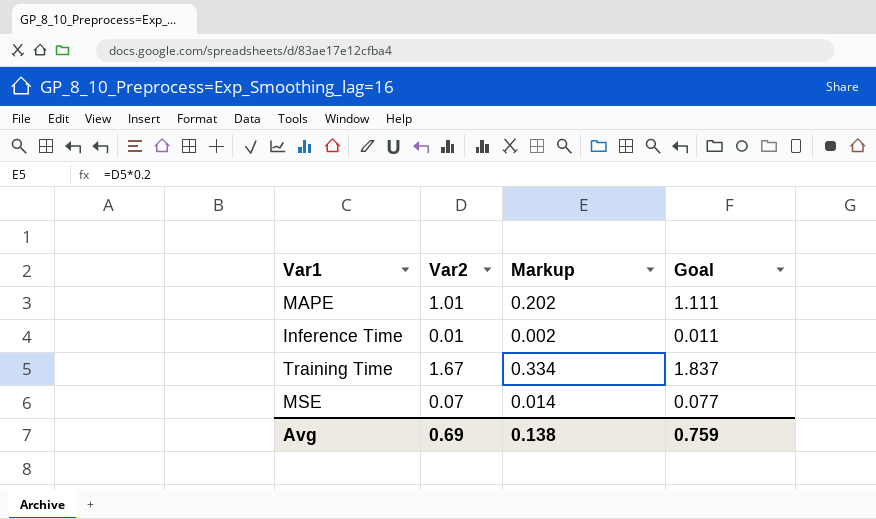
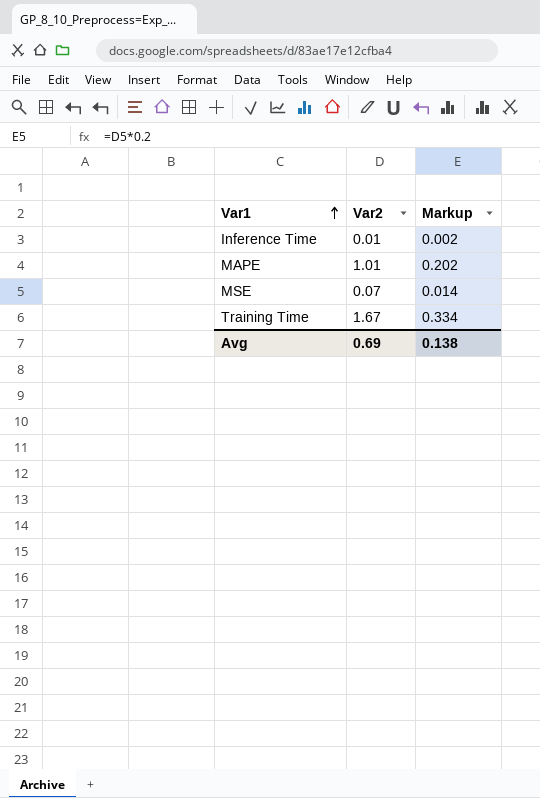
row order: none -> Var1 ascending
column Goal | formula: [Var2] * 1.1 -> none

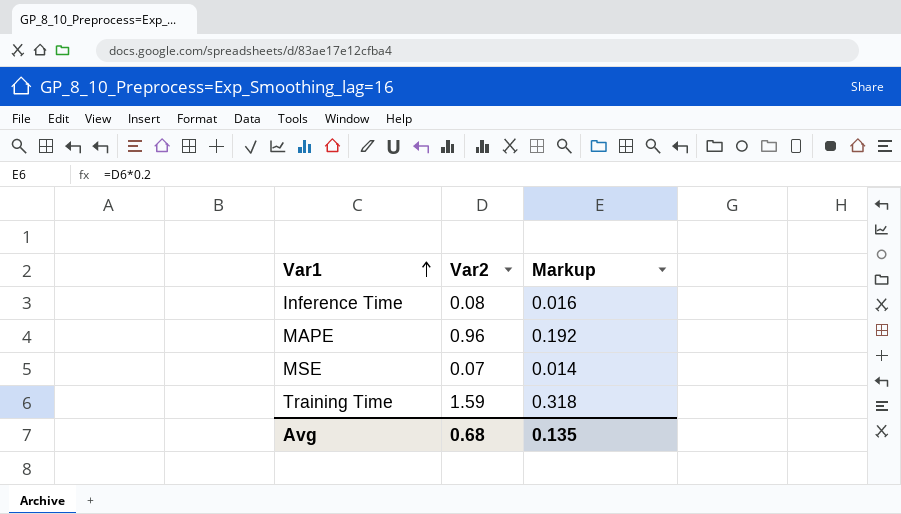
Inference Time | Var2: 0.01 -> 0.08
Inference Time | Markup: 0.002 -> 0.016
MAPE | Var2: 1.01 -> 0.96
MAPE | Markup: 0.202 -> 0.192
Training Time | Var2: 1.67 -> 1.59
Training Time | Markup: 0.334 -> 0.318
Avg | Var2: 0.69 -> 0.68
Avg | Markup: 0.138 -> 0.135

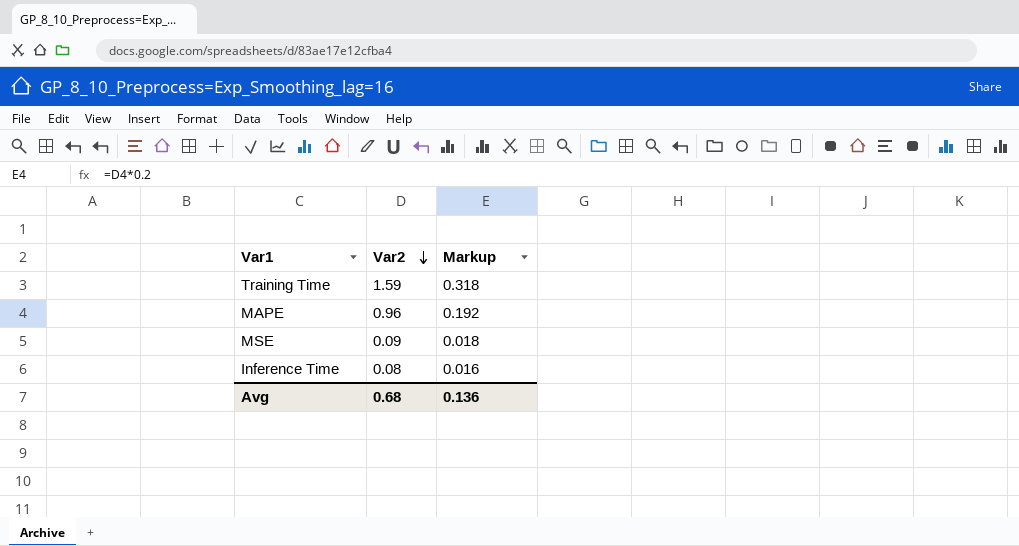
row order: Var1 ascending -> Var2 descending
MSE | Var2: 0.07 -> 0.09
MSE | Markup: 0.014 -> 0.018
Avg | Markup: 0.135 -> 0.136

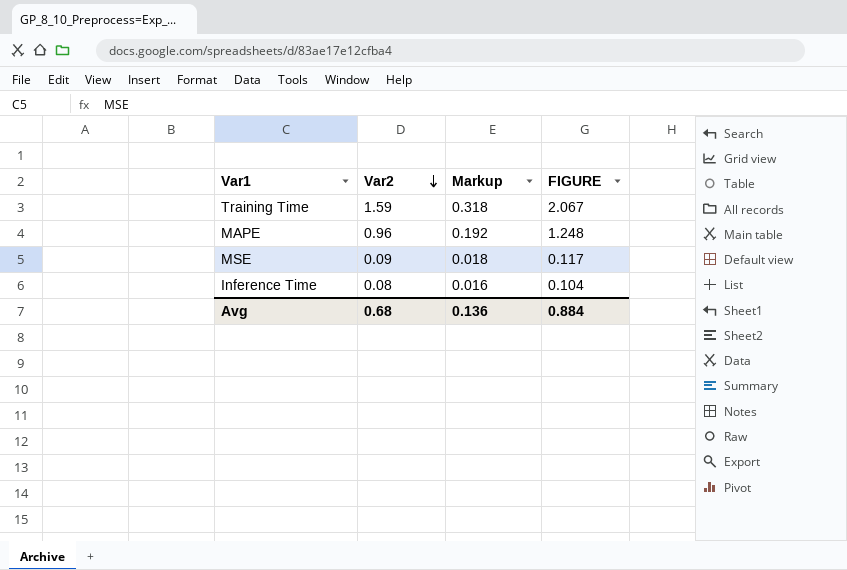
column FIGURE | formula: none -> [Var2] * 1.3

